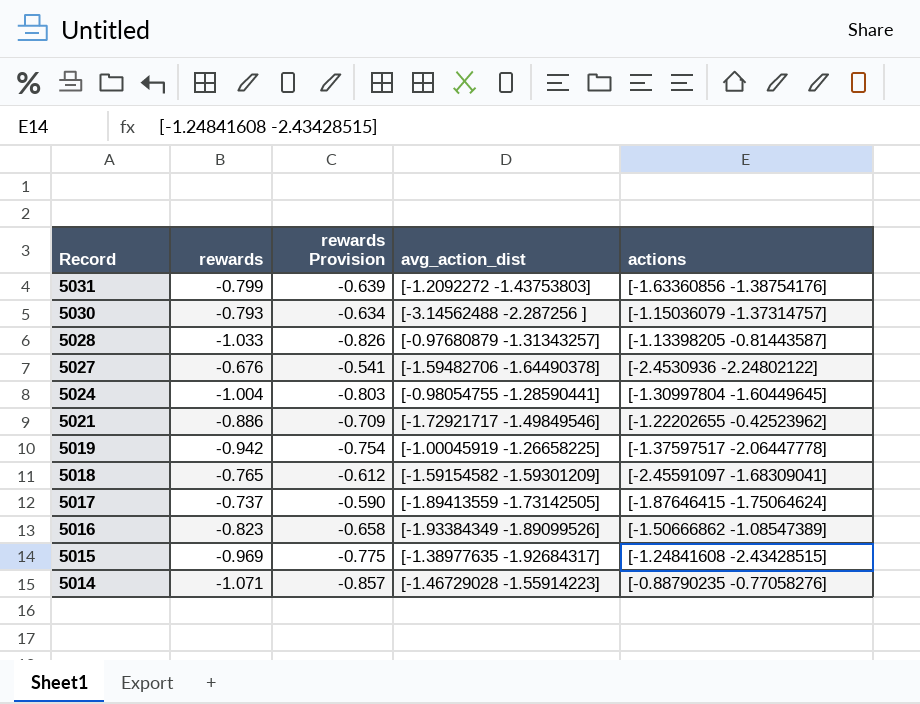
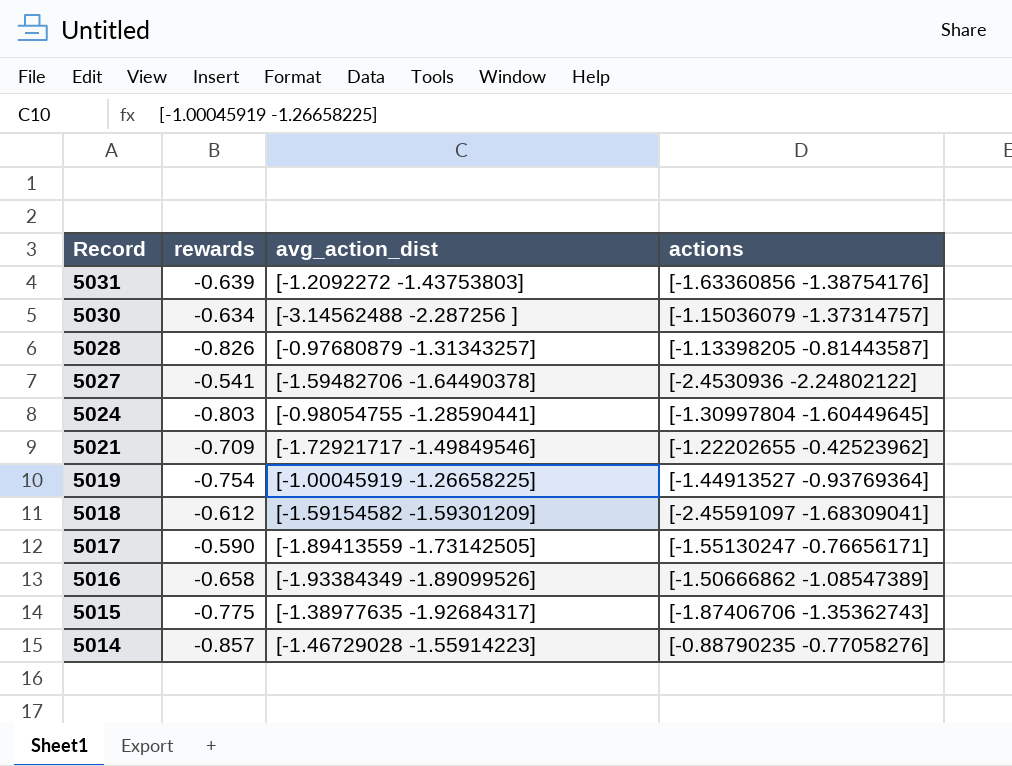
column rewards Provision | formula: [rewards] * 0.8 -> none
5031 | rewards: -0.799 -> -0.639
5030 | rewards: -0.793 -> -0.634
5028 | rewards: -1.033 -> -0.826
5027 | rewards: -0.676 -> -0.541
5024 | rewards: -1.004 -> -0.803
5021 | rewards: -0.886 -> -0.709
5019 | rewards: -0.942 -> -0.754
5019 | actions: [-1.37597517 -2.06447778] -> [-1.44913527 -0.93769364]
5018 | rewards: -0.765 -> -0.612
5017 | rewards: -0.737 -> -0.590
5017 | actions: [-1.87646415 -1.75064624] -> [-1.55130247 -0.76656171]
5016 | rewards: -0.823 -> -0.658
5015 | rewards: -0.969 -> -0.775
5015 | actions: [-1.24841608 -2.43428515] -> [-1.87406706 -1.35362743]
5014 | rewards: -1.071 -> -0.857

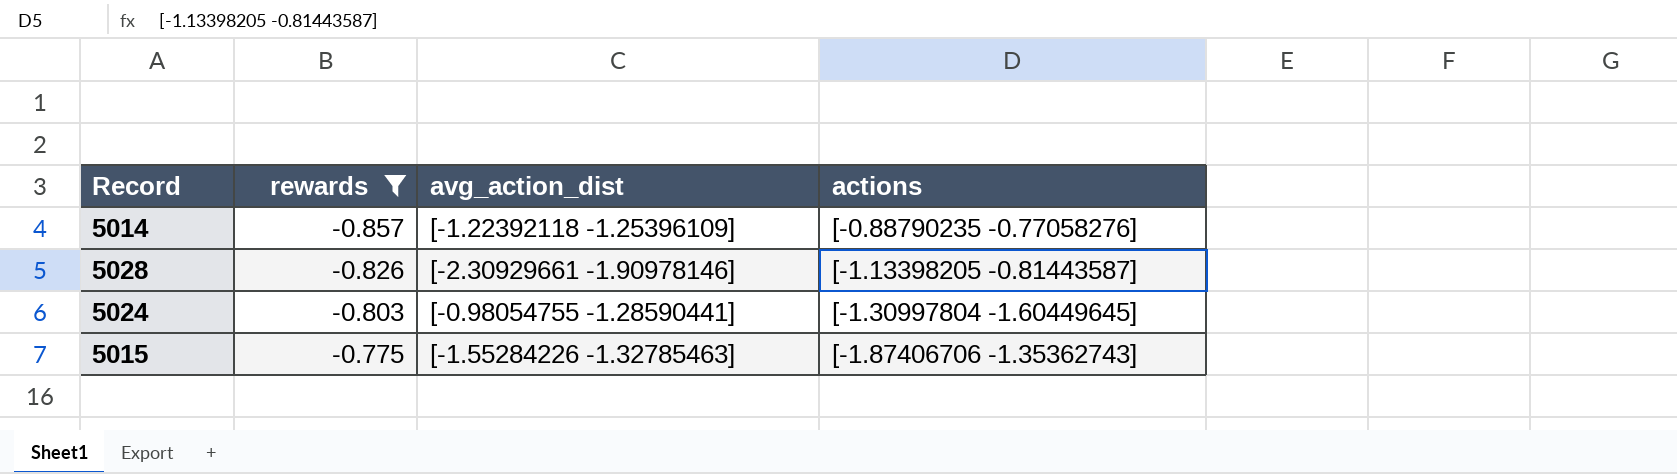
filter: none -> rewards <= -0.775
row order: Record descending -> rewards ascending
5014 | avg_action_dist: [-1.46729028 -1.55914223] -> [-1.22392118 -1.25396109]
5028 | avg_action_dist: [-0.97680879 -1.31343257] -> [-2.30929661 -1.90978146]
5015 | avg_action_dist: [-1.38977635 -1.92684317] -> [-1.55284226 -1.32785463]

